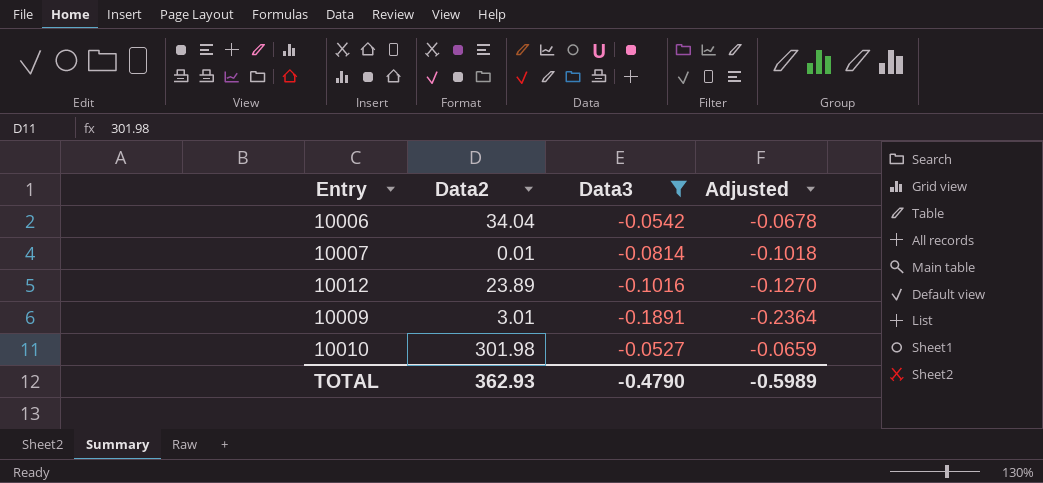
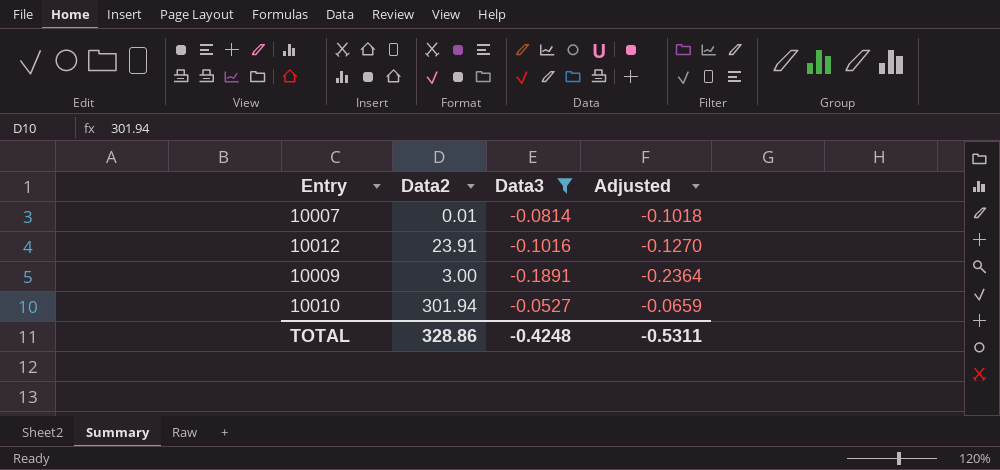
row 10006: 34.04 | -0.0542 | -0.0678 -> none
10012 | Data2: 23.89 -> 23.91
10009 | Data2: 3.01 -> 3.00
10010 | Data2: 301.98 -> 301.94
TOTAL | Data2: 362.93 -> 328.86
TOTAL | Data3: -0.4790 -> -0.4248
TOTAL | Adjusted: -0.5989 -> -0.5311

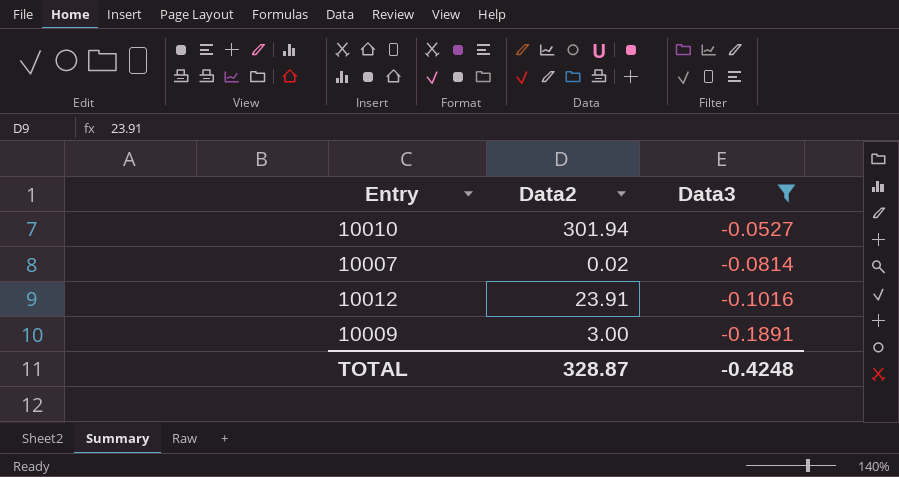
row order: none -> Data3 descending
column Adjusted | formula: [Data3] * 1.25 -> none
10007 | Data2: 0.01 -> 0.02
TOTAL | Data2: 328.86 -> 328.87

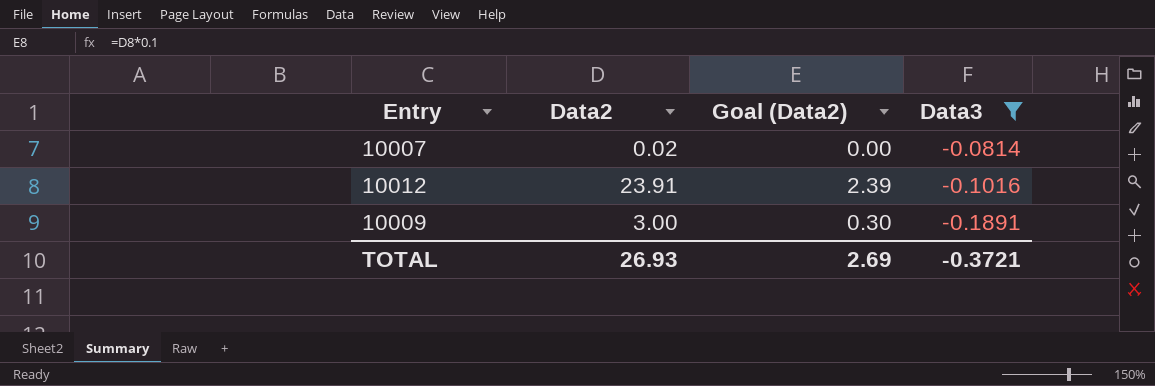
column Goal (Data2) | formula: none -> [Data2] * 0.1
row 10010: 301.94 | -0.0527 -> none
TOTAL | Data2: 328.87 -> 26.93
TOTAL | Data3: -0.4248 -> -0.3721

